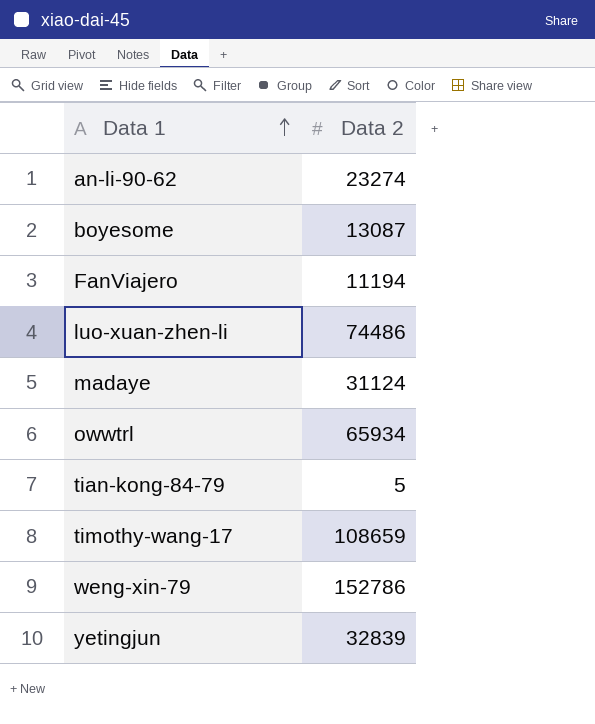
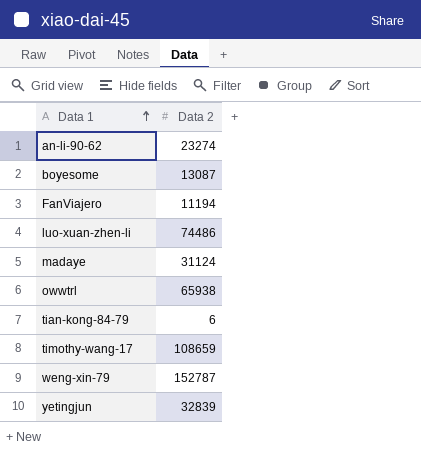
owwtrl | Data 2: 65934 -> 65938
tian-kong-84-79 | Data 2: 5 -> 6
weng-xin-79 | Data 2: 152786 -> 152787

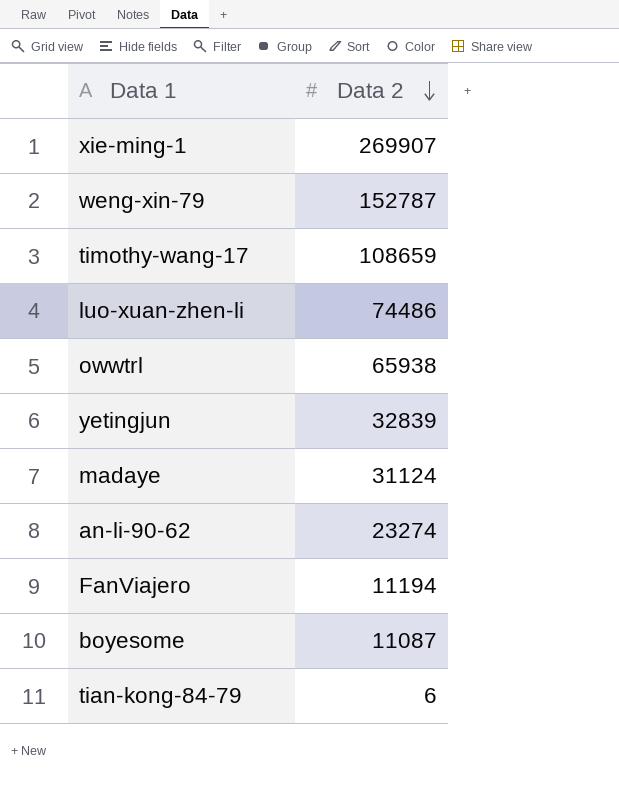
row order: Data 1 ascending -> Data 2 descending
row xie-ming-1: none -> 269907
boyesome | Data 2: 13087 -> 11087

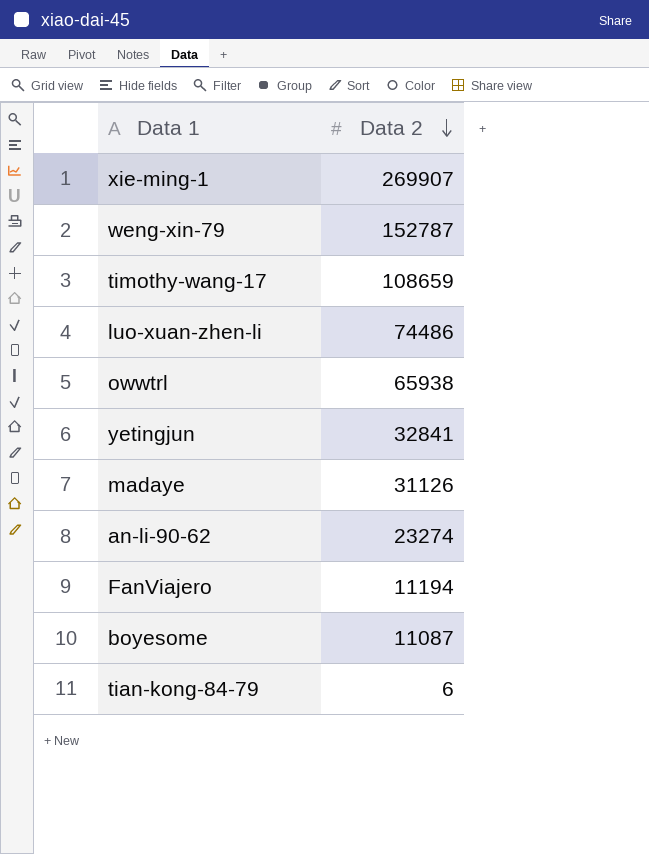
yetingjun | Data 2: 32839 -> 32841
madaye | Data 2: 31124 -> 31126

